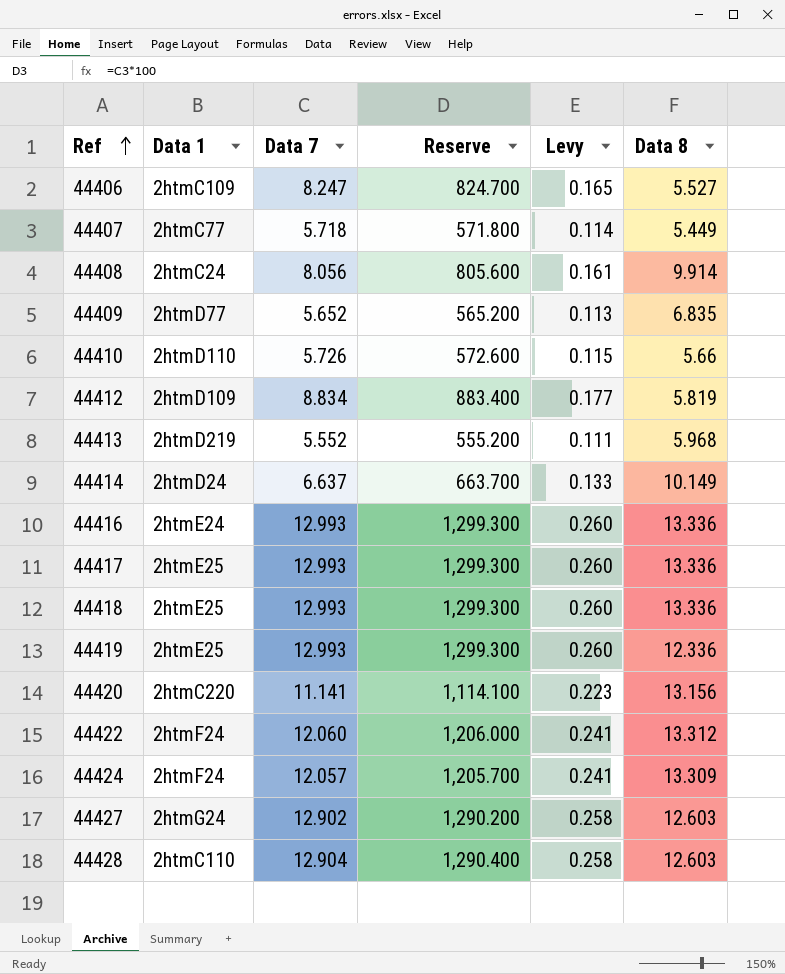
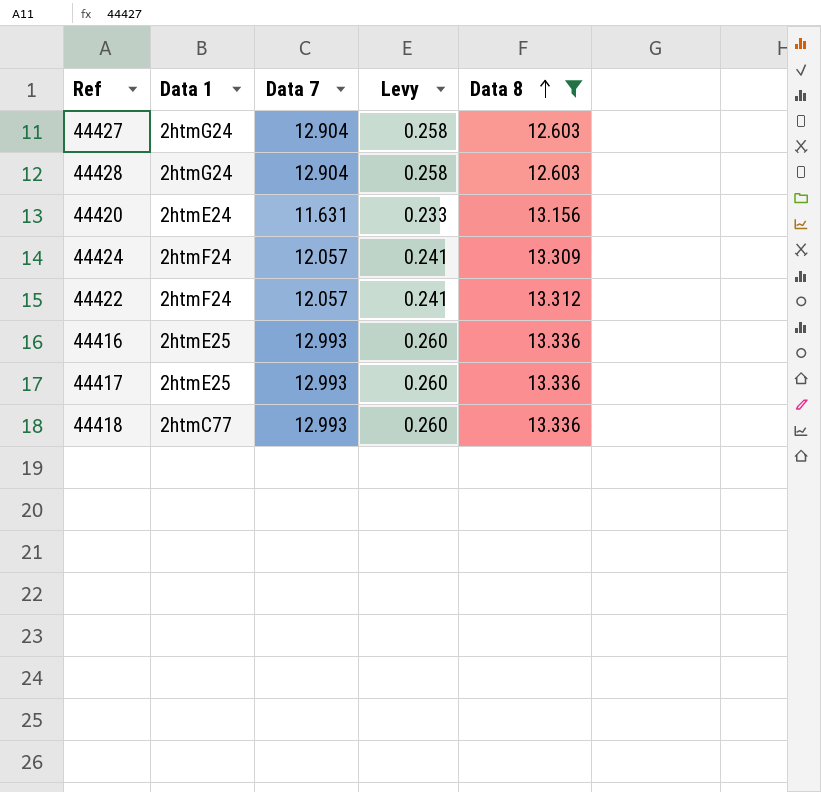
filter: none -> Data 8 >= 12.603
row order: Ref ascending -> Data 8 ascending
column Reserve | formula: [Data 7] * 100 -> none
44427 | Data 7: 12.902 -> 12.904
44428 | Data 1: 2htmC110 -> 2htmG24
44420 | Data 1: 2htmC220 -> 2htmE24
44420 | Data 7: 11.141 -> 11.631
44420 | Levy: 0.223 -> 0.233
44422 | Data 7: 12.060 -> 12.057
44416 | Data 1: 2htmE24 -> 2htmE25
44418 | Data 1: 2htmE25 -> 2htmC77

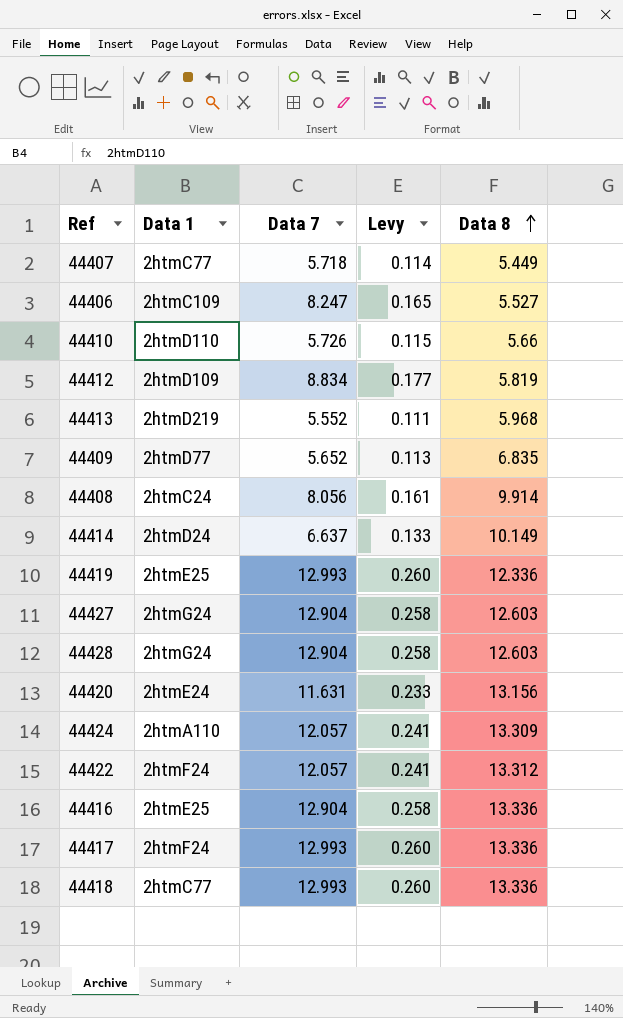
filter: Data 8 >= 12.603 -> none
44424 | Data 1: 2htmF24 -> 2htmA110
44416 | Data 7: 12.993 -> 12.904
44416 | Levy: 0.260 -> 0.258
44417 | Data 1: 2htmE25 -> 2htmF24

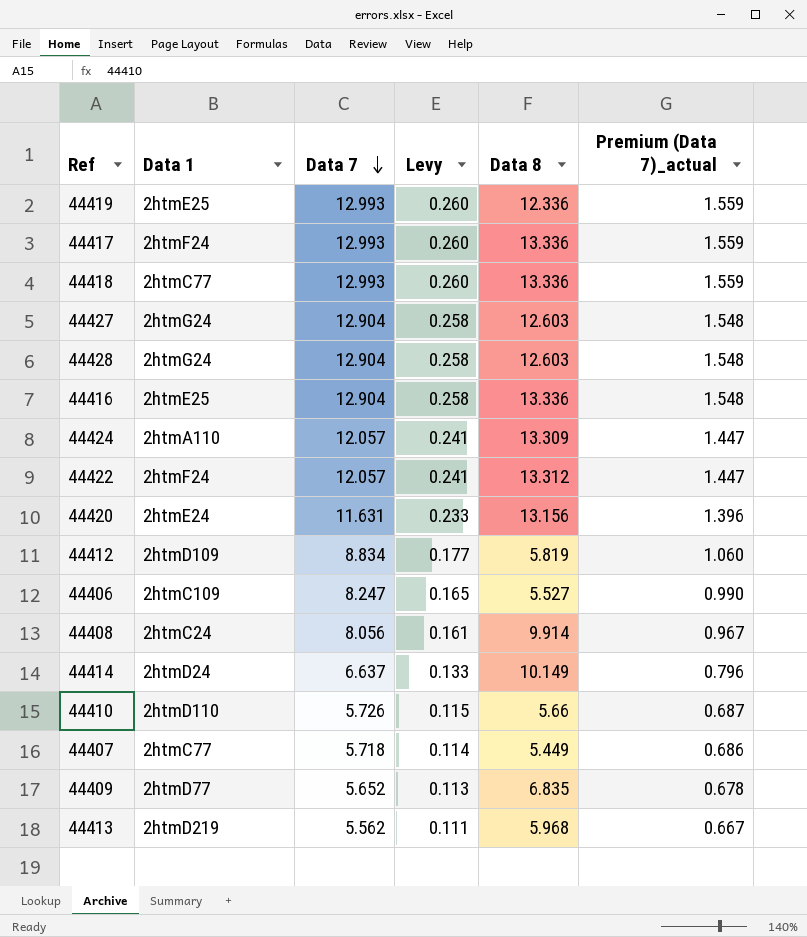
row order: Data 8 ascending -> Data 7 descending
column Premium (Data 7)_actual | formula: none -> [Data 7] * 0.12
44413 | Data 7: 5.552 -> 5.562

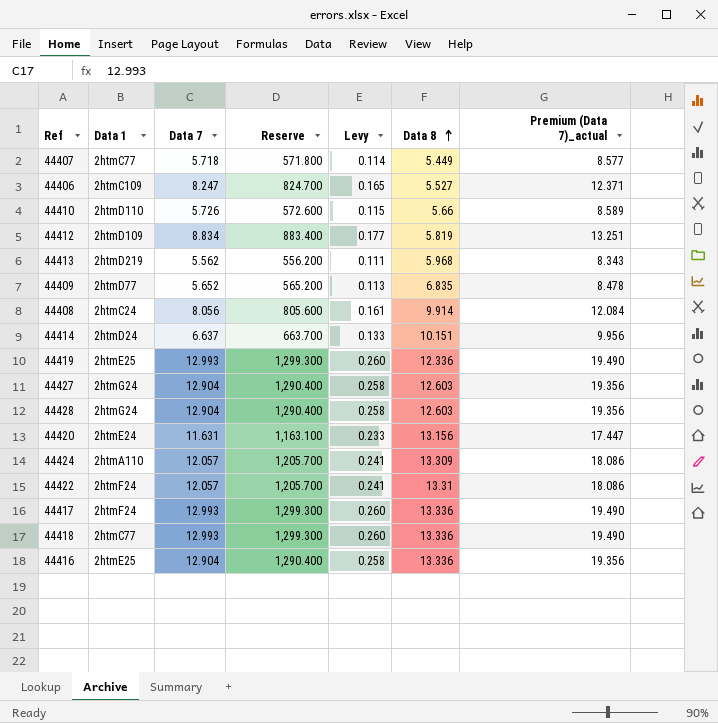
row order: Data 7 descending -> Data 8 ascending
column Reserve | formula: none -> [Data 7] * 100
column Premium (Data 7)_actual | formula: [Data 7] * 0.12 -> [Data 7] * 1.5
44414 | Data 8: 10.149 -> 10.151
44422 | Data 8: 13.312 -> 13.31

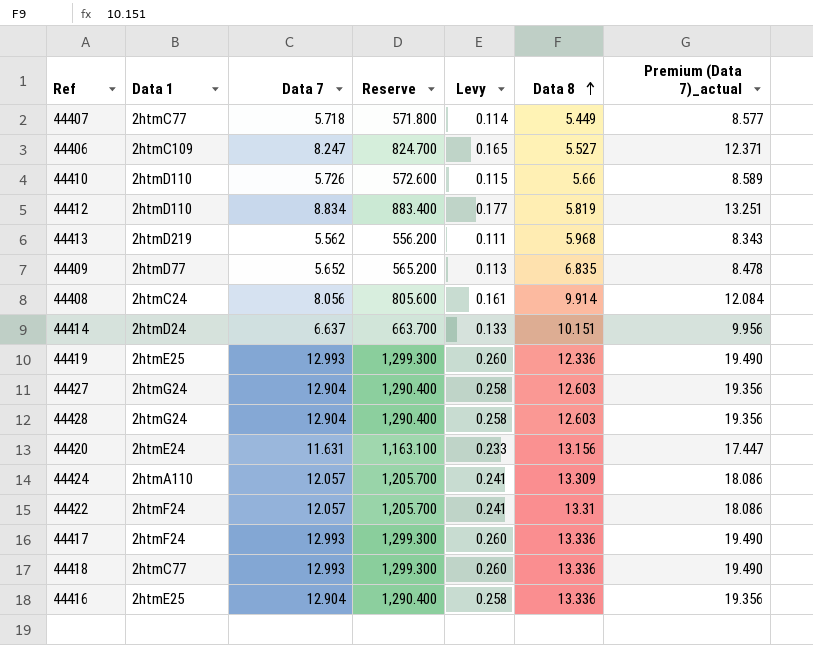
44412 | Data 1: 2htmD109 -> 2htmD110

